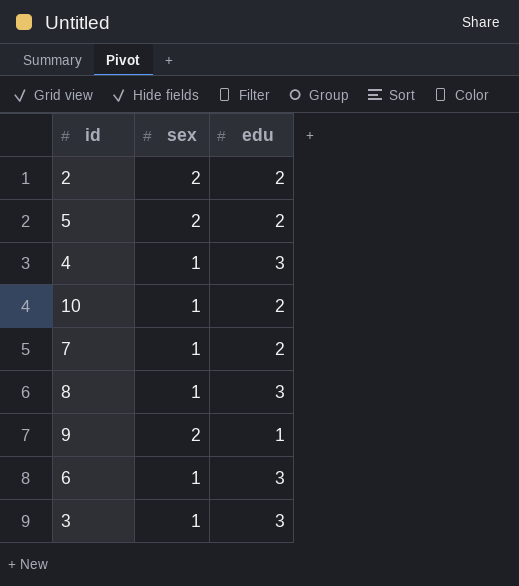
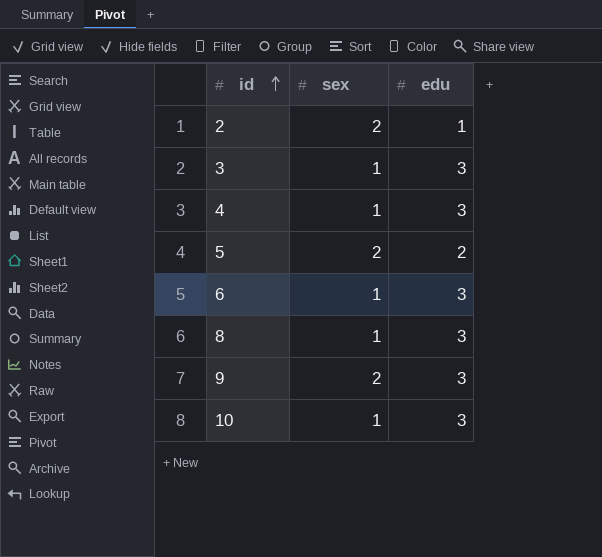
row order: none -> id ascending
row 7: 1 | 2 -> none
2 | edu: 2 -> 1
9 | edu: 1 -> 3
10 | edu: 2 -> 3

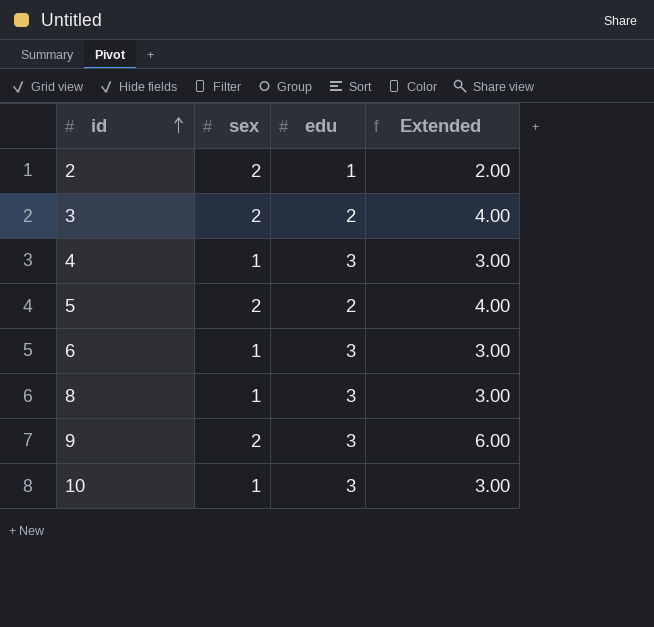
column Extended | formula: none -> [sex] * [edu]
3 | sex: 1 -> 2
3 | edu: 3 -> 2

